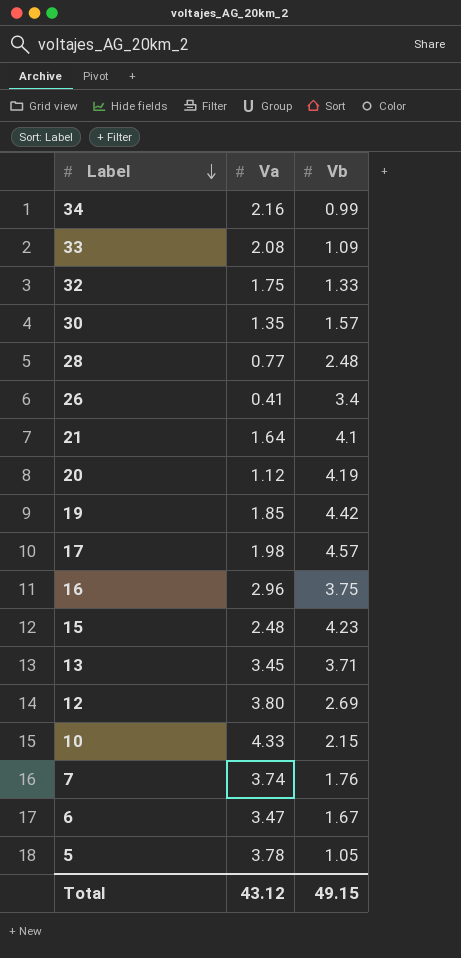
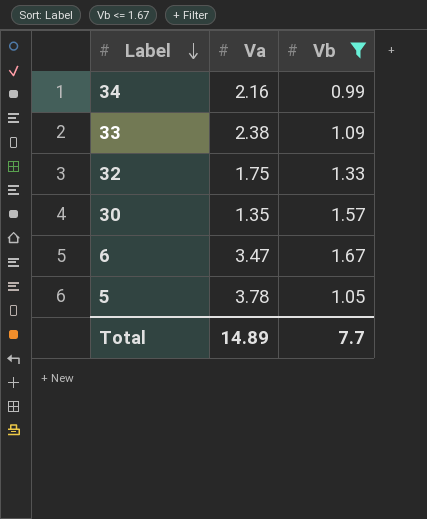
filter: none -> Vb <= 1.67
33 | Va: 2.08 -> 2.38
Total | Va: 43.12 -> 14.89
Total | Vb: 49.15 -> 7.7

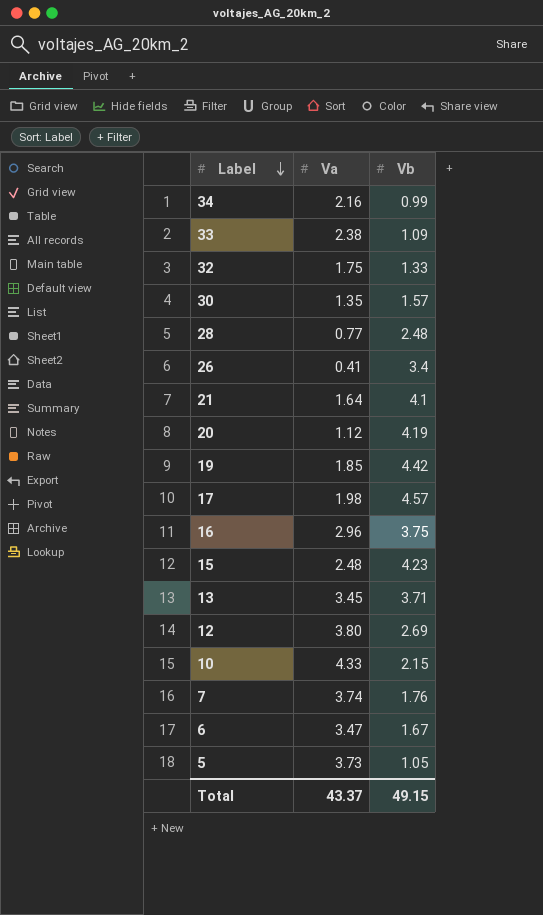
filter: Vb <= 1.67 -> none
5 | Va: 3.78 -> 3.73
Total | Va: 14.89 -> 43.37
Total | Vb: 7.7 -> 49.15

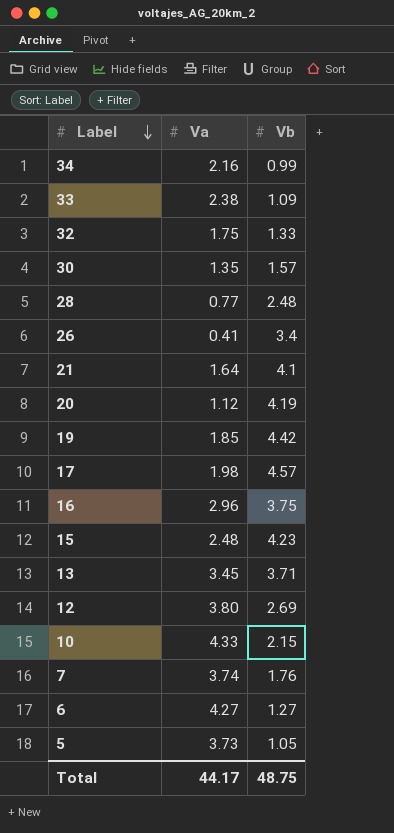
6 | Va: 3.47 -> 4.27
6 | Vb: 1.67 -> 1.27
Total | Va: 43.37 -> 44.17
Total | Vb: 49.15 -> 48.75

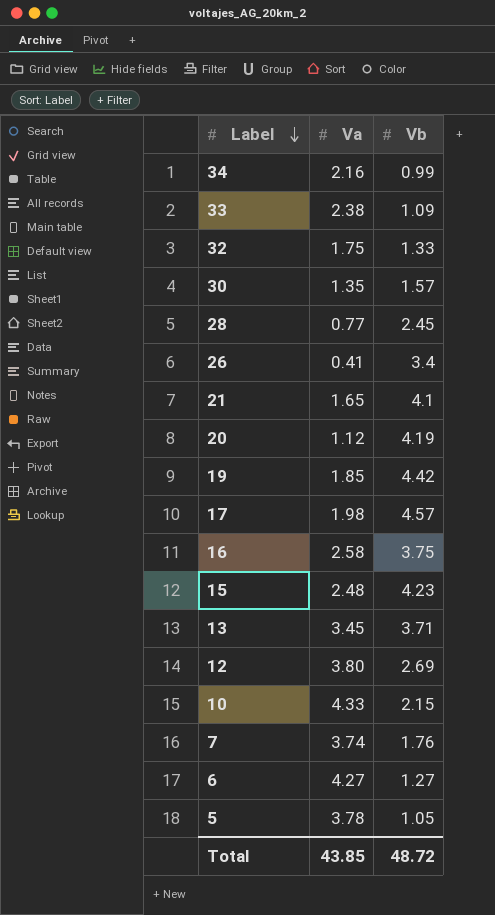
28 | Vb: 2.48 -> 2.45
21 | Va: 1.64 -> 1.65
16 | Va: 2.96 -> 2.58
5 | Va: 3.73 -> 3.78
Total | Va: 44.17 -> 43.85
Total | Vb: 48.75 -> 48.72

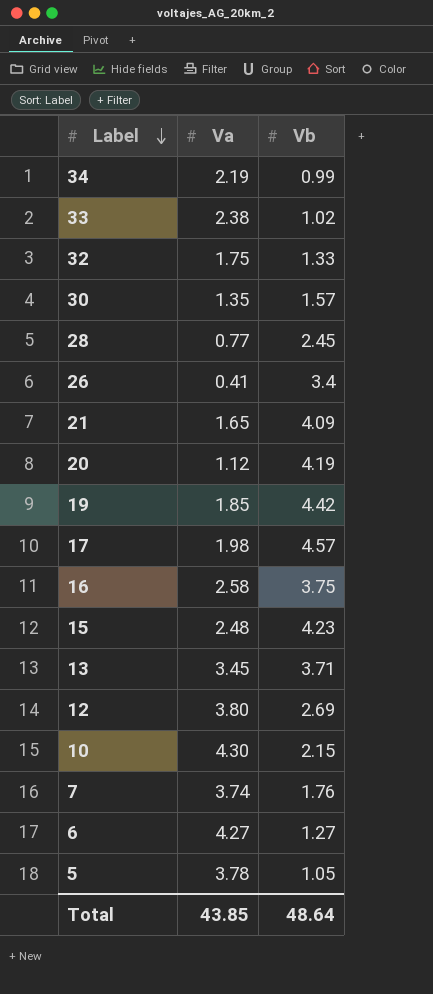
34 | Va: 2.16 -> 2.19
33 | Vb: 1.09 -> 1.02
21 | Vb: 4.1 -> 4.09
10 | Va: 4.33 -> 4.30
Total | Vb: 48.72 -> 48.64

